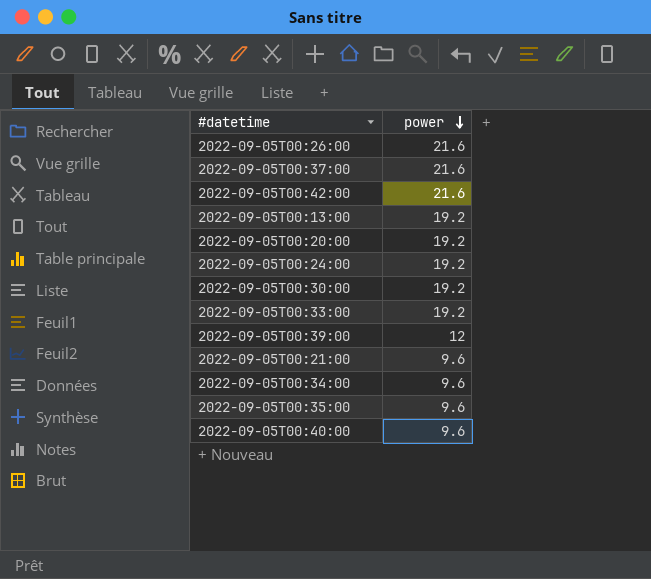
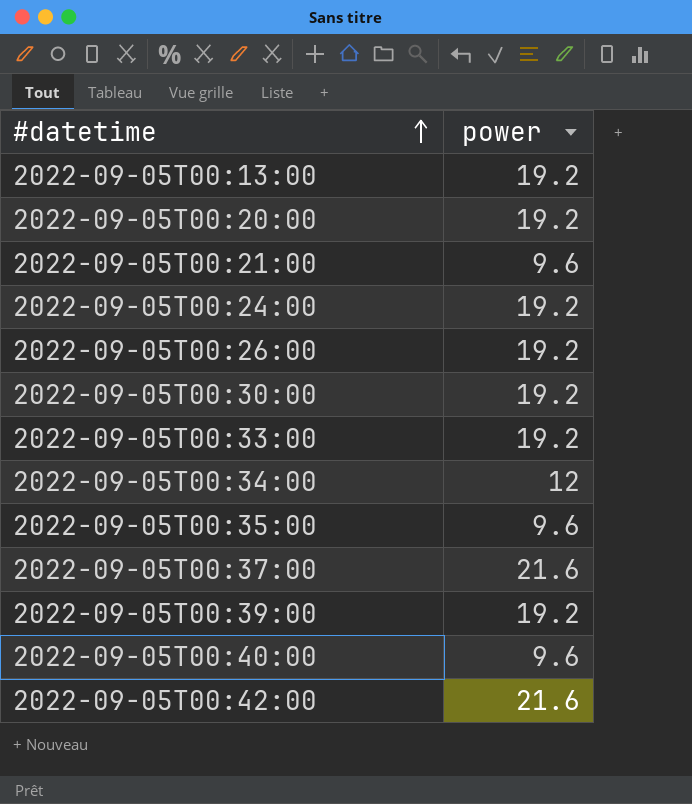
row order: power descending -> #datetime ascending
2022-09-05T00:26:00 | power: 21.6 -> 19.2
2022-09-05T00:34:00 | power: 9.6 -> 12
2022-09-05T00:39:00 | power: 12 -> 19.2

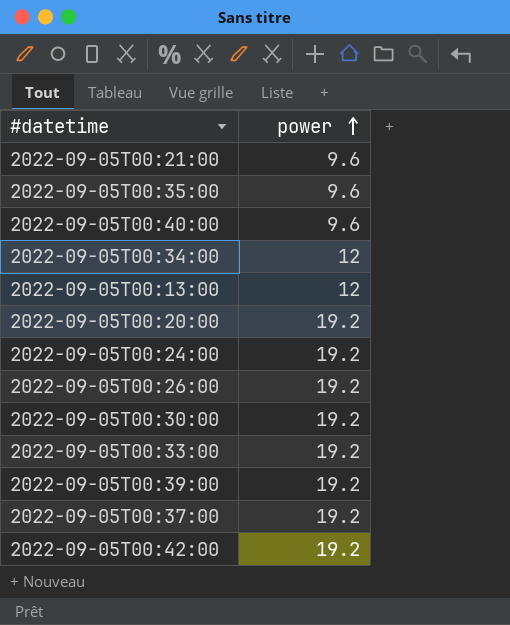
row order: #datetime ascending -> power ascending
2022-09-05T00:13:00 | power: 19.2 -> 12
2022-09-05T00:37:00 | power: 21.6 -> 19.2
2022-09-05T00:42:00 | power: 21.6 -> 19.2

